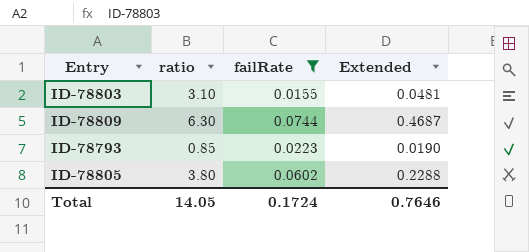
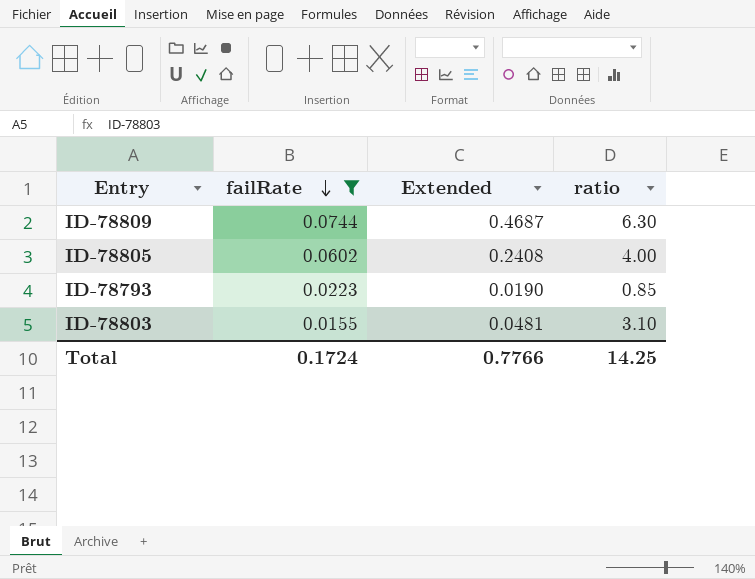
row order: none -> failRate descending
column ratio | position: 2 -> 4
ID-78805 | Extended: 0.2288 -> 0.2408
ID-78805 | ratio: 3.80 -> 4.00
Total | Extended: 0.7646 -> 0.7766
Total | ratio: 14.05 -> 14.25

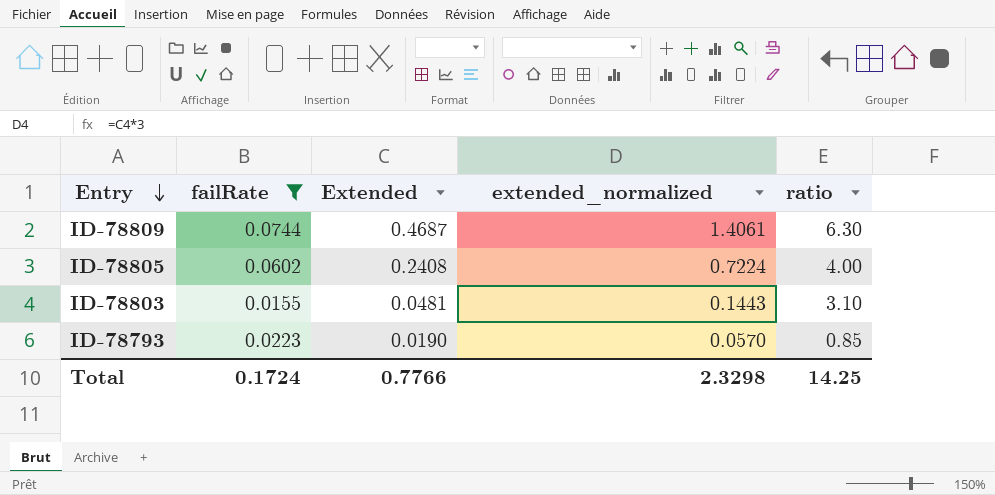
row order: failRate descending -> Entry descending
column extended_normalized | formula: none -> [Extended] * 3

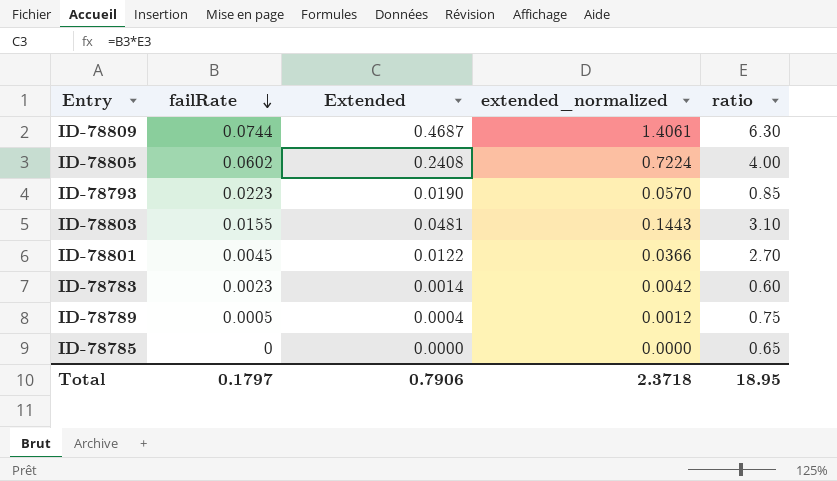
filter: failRate >= 0.0155 -> none
row order: Entry descending -> failRate descending
Total | failRate: 0.1724 -> 0.1797
Total | Extended: 0.7766 -> 0.7906
Total | extended_normalized: 2.3298 -> 2.3718
Total | ratio: 14.25 -> 18.95

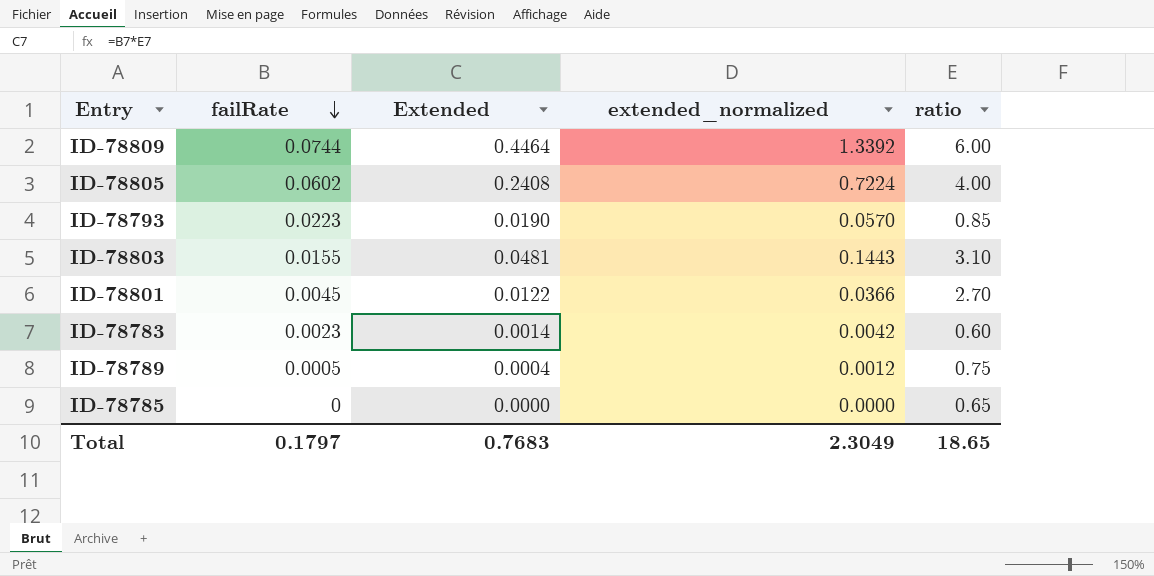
ID-78809 | Extended: 0.4687 -> 0.4464
ID-78809 | extended_normalized: 1.4061 -> 1.3392
ID-78809 | ratio: 6.30 -> 6.00
Total | Extended: 0.7906 -> 0.7683
Total | extended_normalized: 2.3718 -> 2.3049
Total | ratio: 18.95 -> 18.65

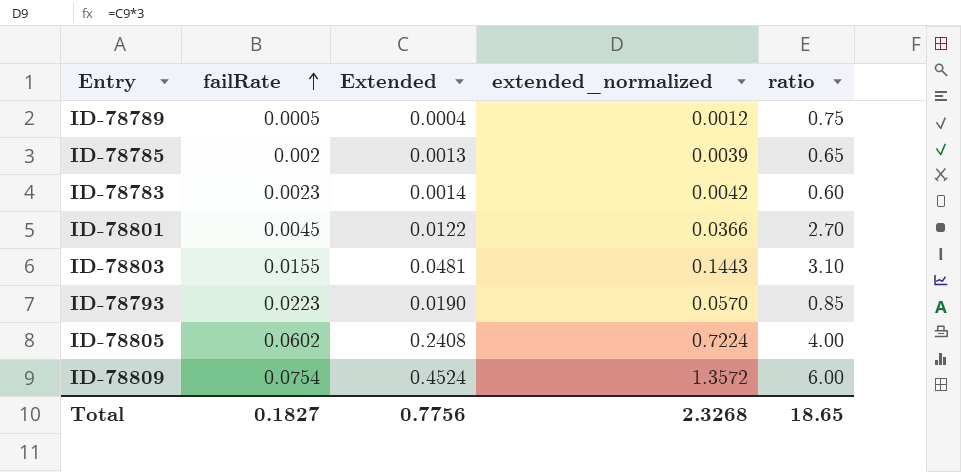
row order: failRate descending -> failRate ascending
ID-78785 | failRate: 0 -> 0.002
ID-78785 | Extended: 0.0000 -> 0.0013
ID-78785 | extended_normalized: 0.0000 -> 0.0039
ID-78809 | failRate: 0.0744 -> 0.0754
ID-78809 | Extended: 0.4464 -> 0.4524
ID-78809 | extended_normalized: 1.3392 -> 1.3572
Total | failRate: 0.1797 -> 0.1827
Total | Extended: 0.7683 -> 0.7756
Total | extended_normalized: 2.3049 -> 2.3268

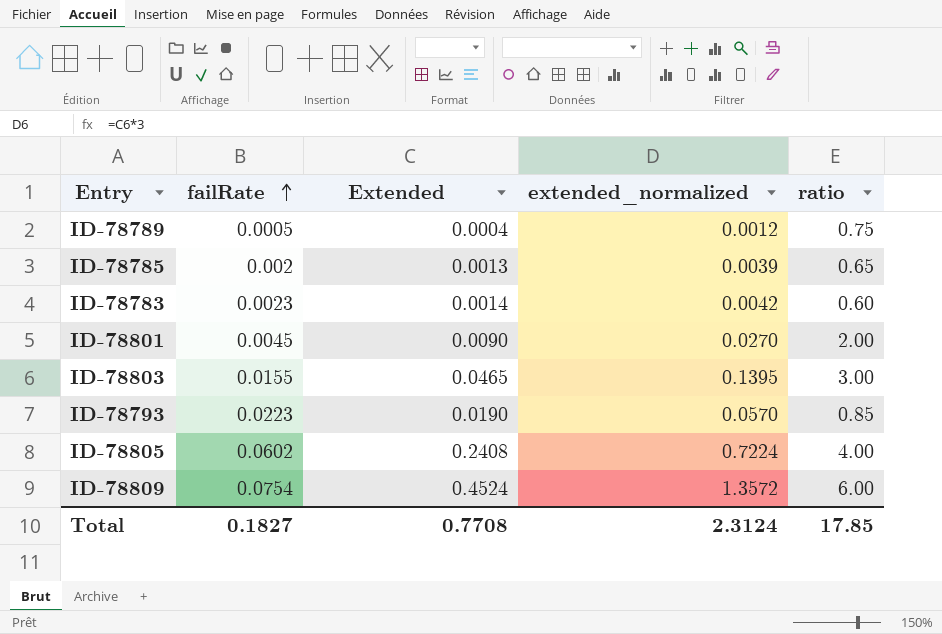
ID-78801 | Extended: 0.0122 -> 0.0090
ID-78801 | extended_normalized: 0.0366 -> 0.0270
ID-78801 | ratio: 2.70 -> 2.00
ID-78803 | Extended: 0.0481 -> 0.0465
ID-78803 | extended_normalized: 0.1443 -> 0.1395
ID-78803 | ratio: 3.10 -> 3.00
Total | Extended: 0.7756 -> 0.7708
Total | extended_normalized: 2.3268 -> 2.3124
Total | ratio: 18.65 -> 17.85

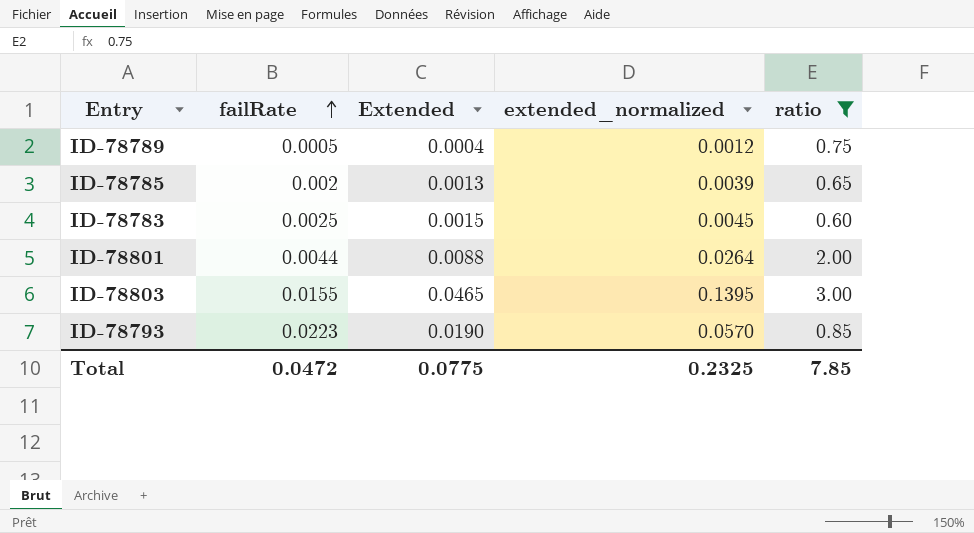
filter: none -> ratio <= 3.00
ID-78783 | failRate: 0.0023 -> 0.0025
ID-78783 | Extended: 0.0014 -> 0.0015
ID-78783 | extended_normalized: 0.0042 -> 0.0045
ID-78801 | failRate: 0.0045 -> 0.0044
ID-78801 | Extended: 0.0090 -> 0.0088
ID-78801 | extended_normalized: 0.0270 -> 0.0264
Total | failRate: 0.1827 -> 0.0472
Total | Extended: 0.7708 -> 0.0775
Total | extended_normalized: 2.3124 -> 0.2325
Total | ratio: 17.85 -> 7.85

